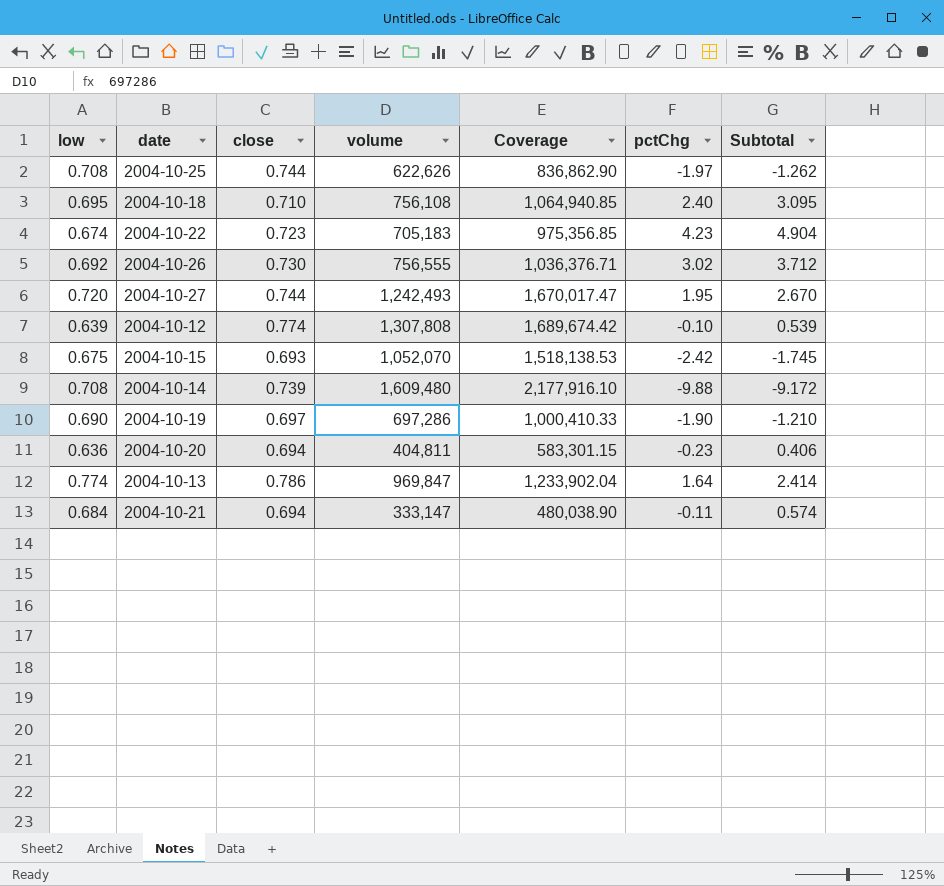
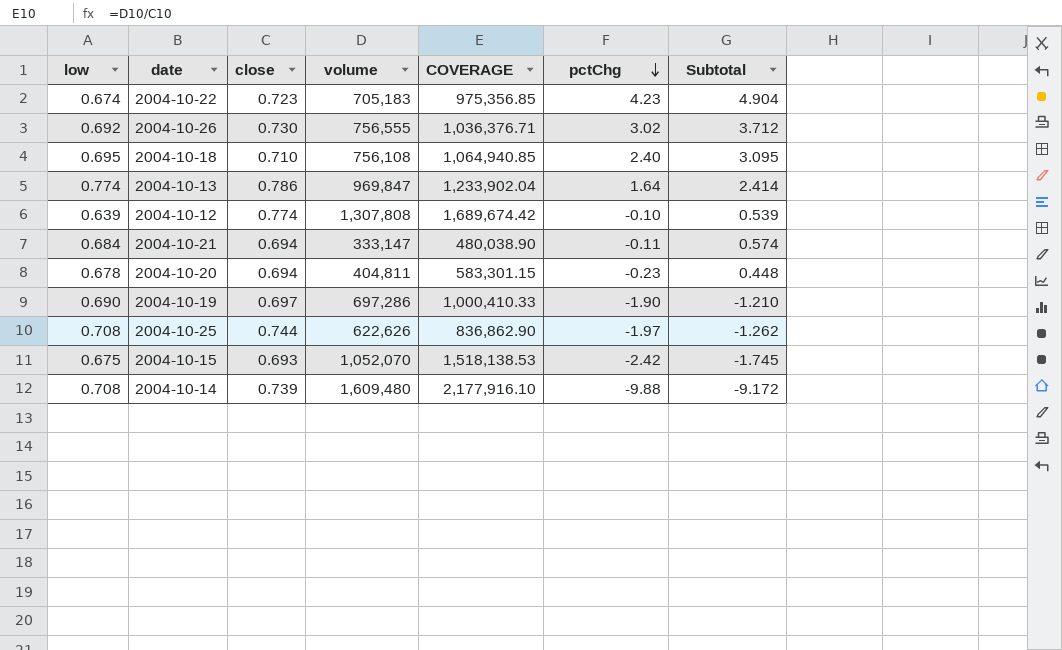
row order: none -> pctChg descending
column name: Coverage -> COVERAGE
row 2004-10-27: 0.720 | 0.744 | 1,242,493 | 1,670,017.47 | 1.95 | 2.670 -> none
2004-10-20 | low: 0.636 -> 0.678
2004-10-20 | Subtotal: 0.406 -> 0.448

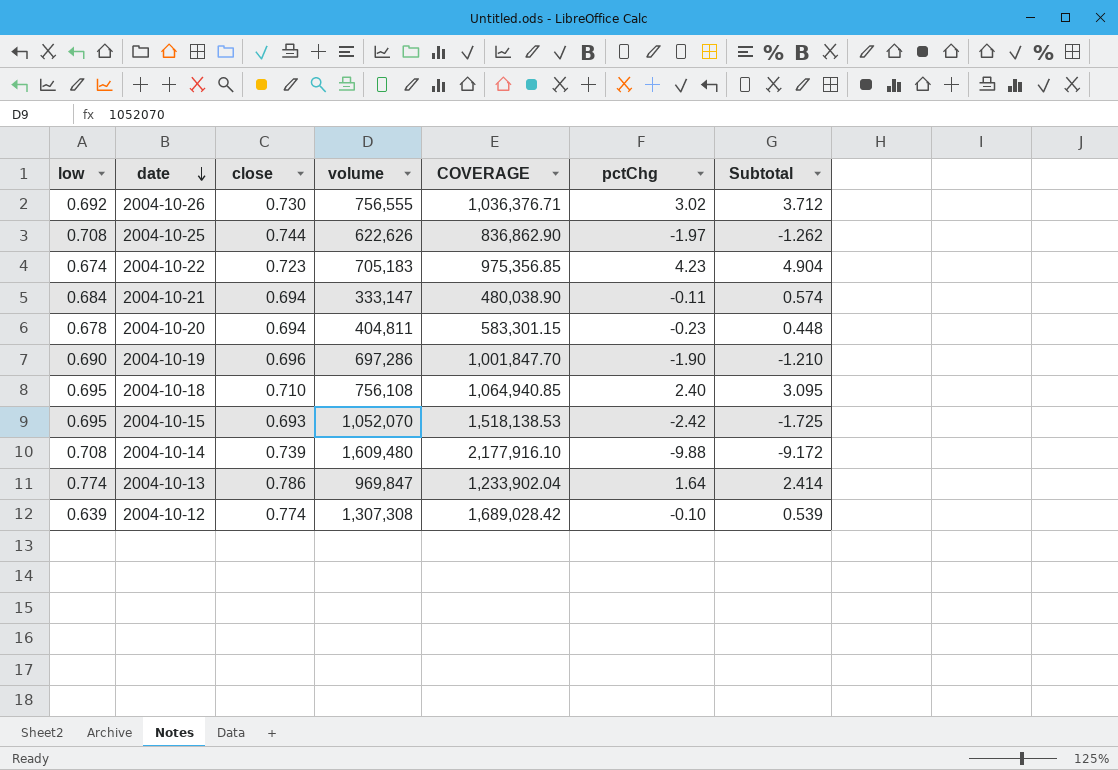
row order: pctChg descending -> date descending
2004-10-19 | close: 0.697 -> 0.696
2004-10-19 | COVERAGE: 1,000,410.33 -> 1,001,847.70
2004-10-15 | low: 0.675 -> 0.695
2004-10-15 | Subtotal: -1.745 -> -1.725
2004-10-12 | volume: 1,307,808 -> 1,307,308
2004-10-12 | COVERAGE: 1,689,674.42 -> 1,689,028.42

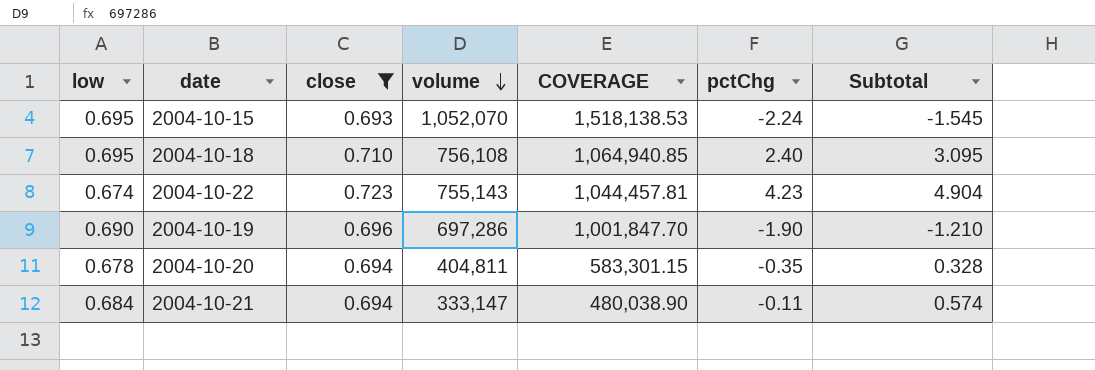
filter: none -> close <= 0.723
row order: date descending -> volume descending
2004-10-15 | pctChg: -2.42 -> -2.24
2004-10-15 | Subtotal: -1.725 -> -1.545
2004-10-22 | volume: 705,183 -> 755,143
2004-10-22 | COVERAGE: 975,356.85 -> 1,044,457.81
2004-10-20 | pctChg: -0.23 -> -0.35
2004-10-20 | Subtotal: 0.448 -> 0.328

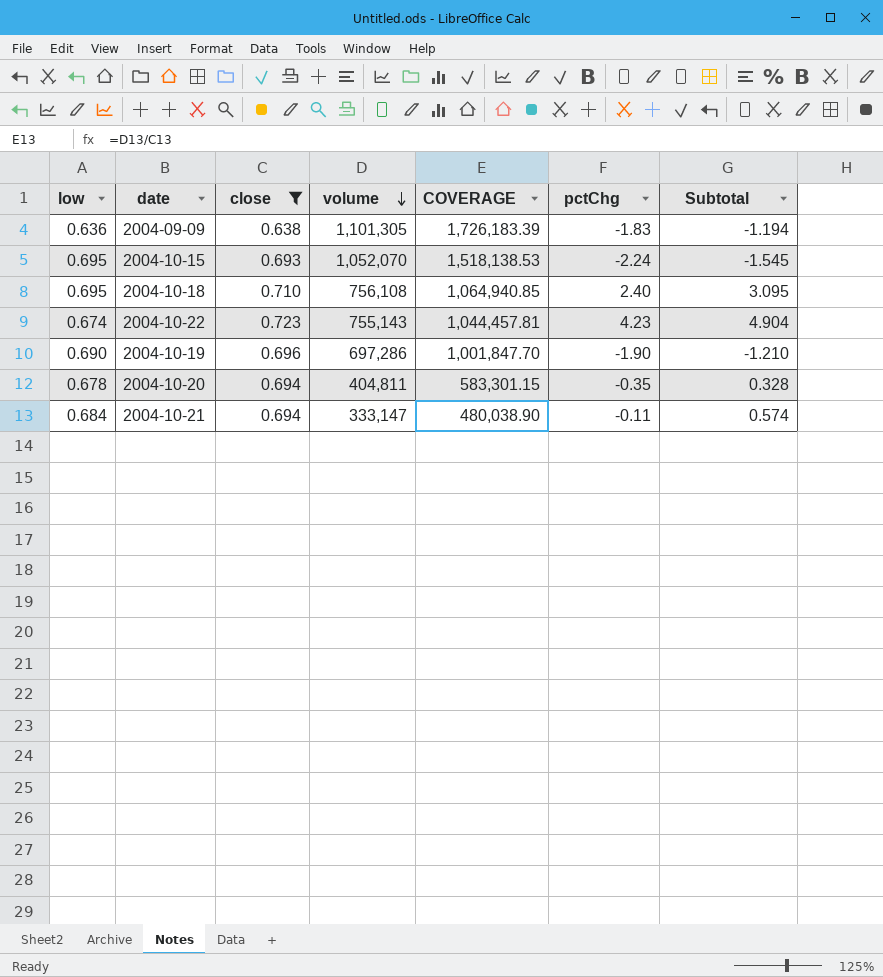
row 2004-09-09: none -> 0.636 | 0.638 | 1,101,305 | 1,726,183.39 | -1.83 | -1.194

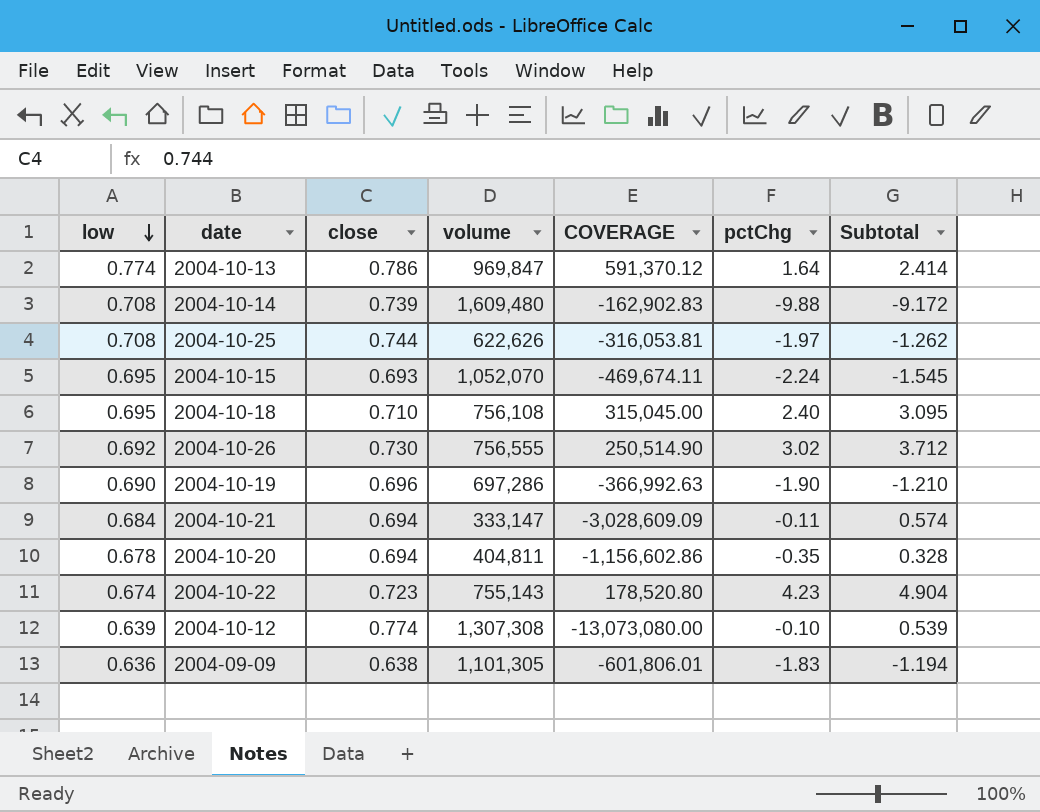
filter: close <= 0.723 -> none
row order: volume descending -> low descending
column COVERAGE | formula: [volume] / [close] -> [volume] / [pctChg]

